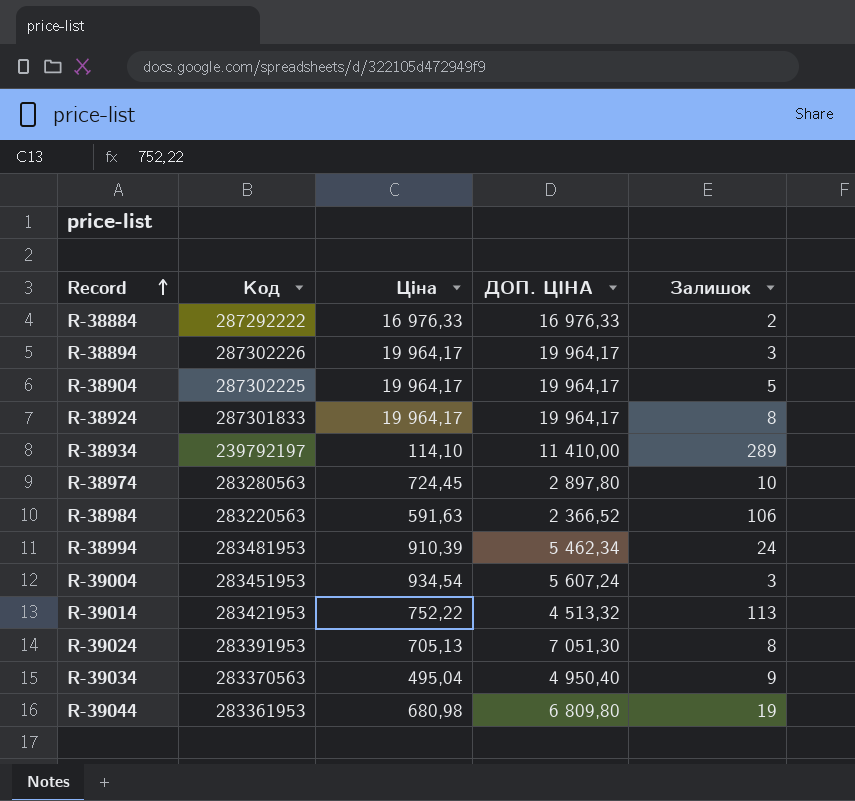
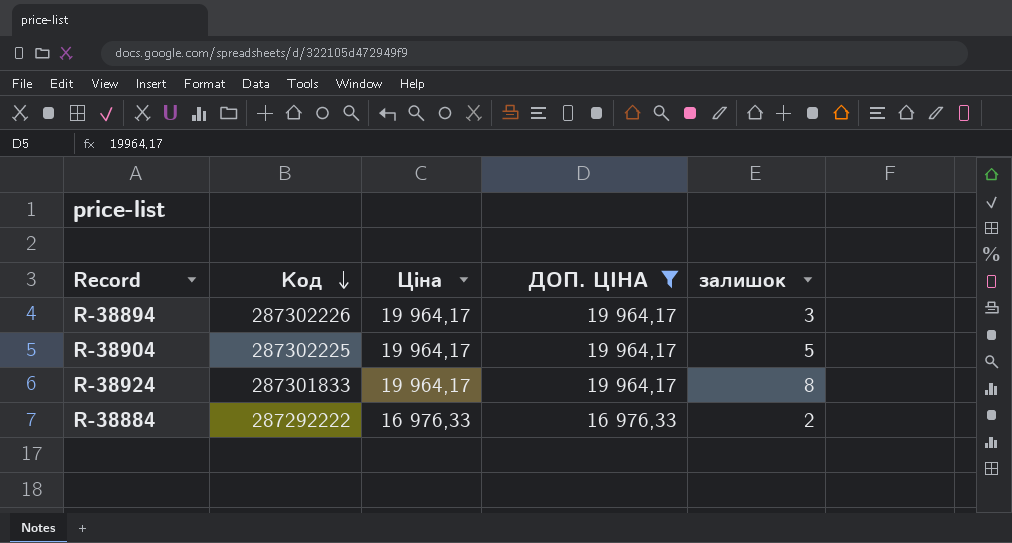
filter: none -> ДОП. ЦІНА >= 16 976,33
row order: Record ascending -> Код descending
column name: Залишок -> залишок

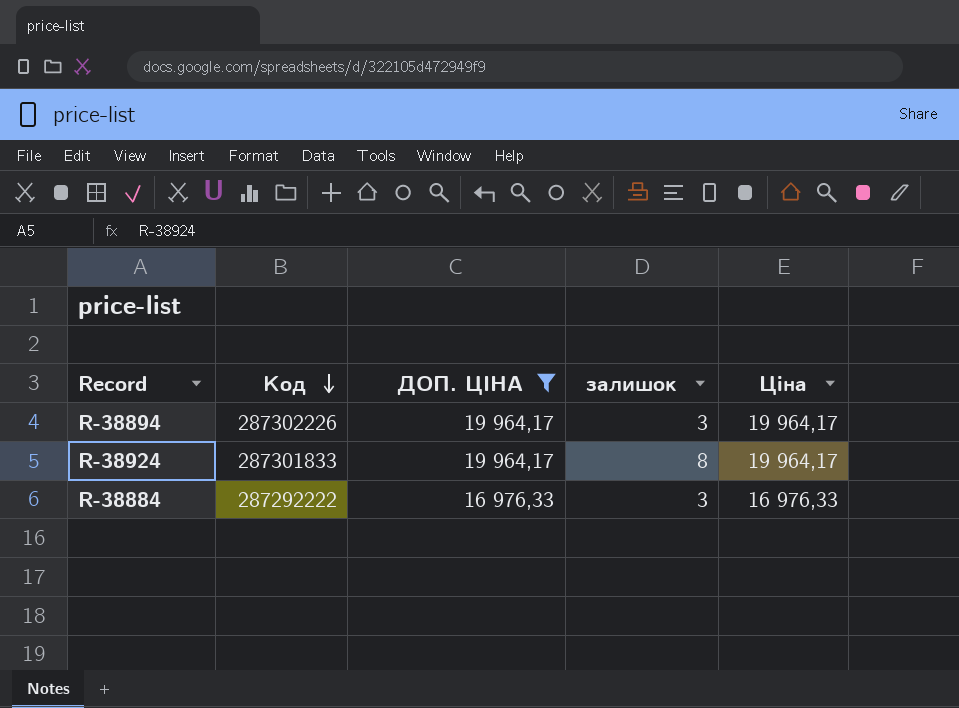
column Ціна | position: 3 -> 5
row R-38904: 287302225 | 19 964,17 | 19 964,17 | 5 -> none
R-38884 | залишок: 2 -> 3

